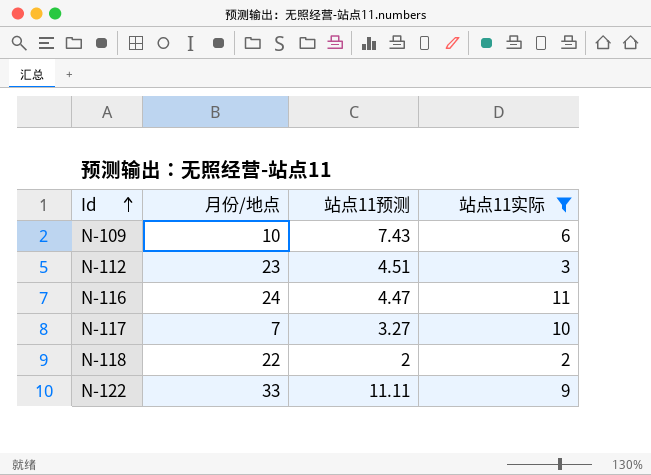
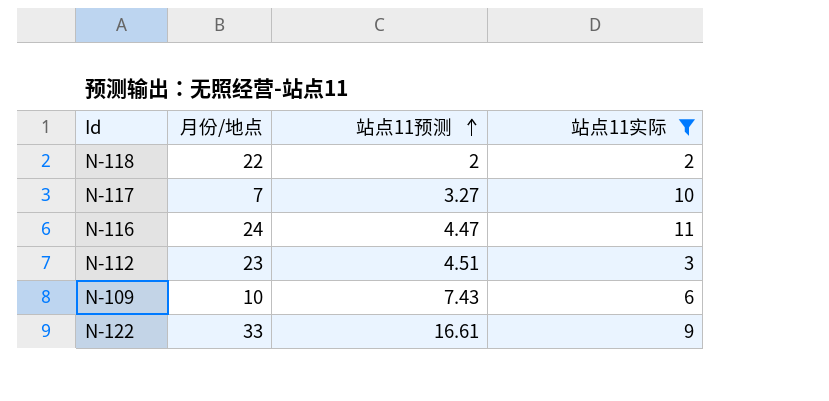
row order: Id ascending -> 站点11预测 ascending
N-122 | 站点11预测: 11.11 -> 16.61

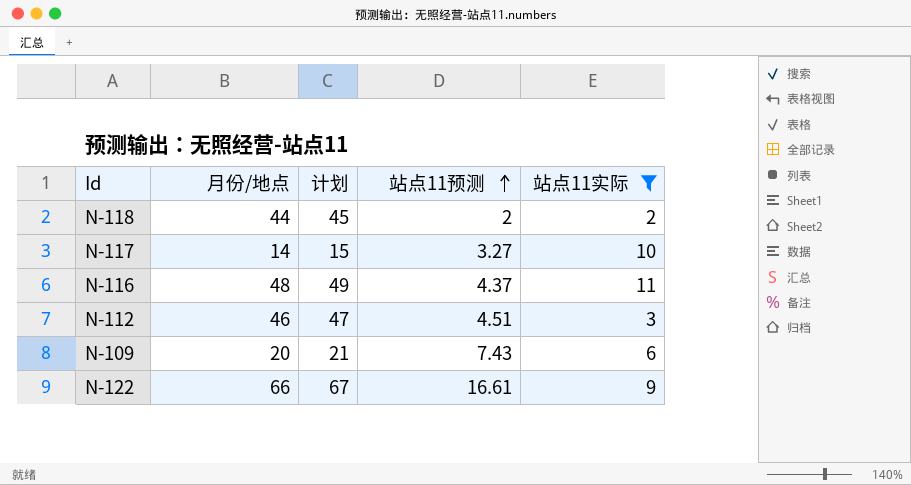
column 计划 | formula: none -> [月份/地点] + 1
N-118 | 月份/地点: 22 -> 44
N-117 | 月份/地点: 7 -> 14
N-116 | 月份/地点: 24 -> 48
N-116 | 站点11预测: 4.47 -> 4.37
N-112 | 月份/地点: 23 -> 46
N-109 | 月份/地点: 10 -> 20
N-122 | 月份/地点: 33 -> 66

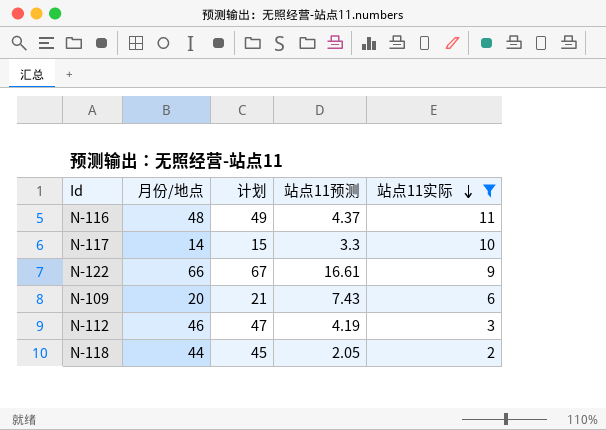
row order: 站点11预测 ascending -> 站点11实际 descending
N-117 | 站点11预测: 3.27 -> 3.3
N-112 | 站点11预测: 4.51 -> 4.19
N-118 | 站点11预测: 2 -> 2.05

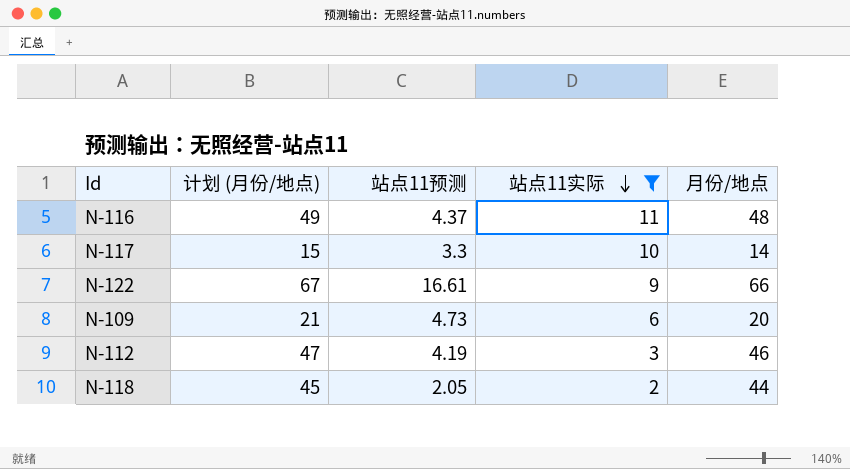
column name: 计划 -> 计划 (月份/地点)
column 月份/地点 | position: 2 -> 5
N-109 | 站点11预测: 7.43 -> 4.73

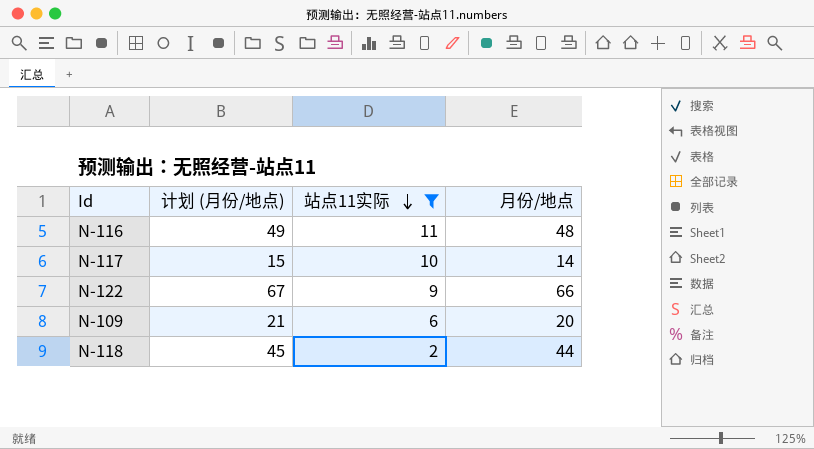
column 站点11预测 | position: 3 -> none
row N-112: 47 | 4.19 | 3 | 46 -> none

